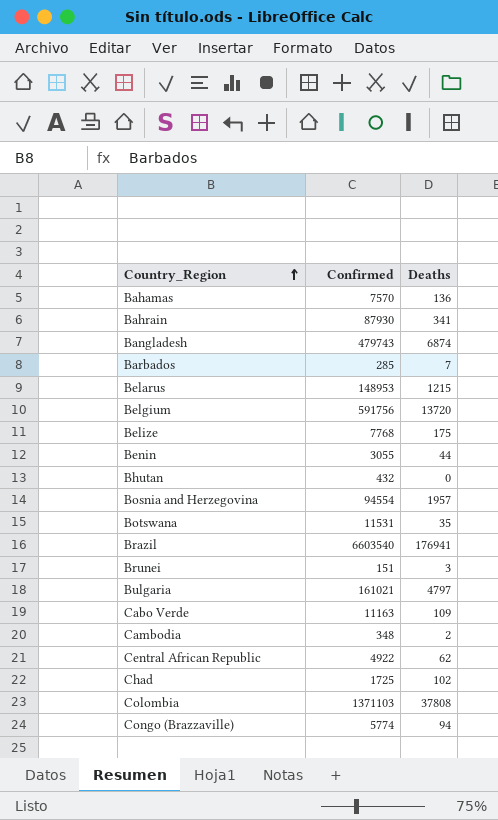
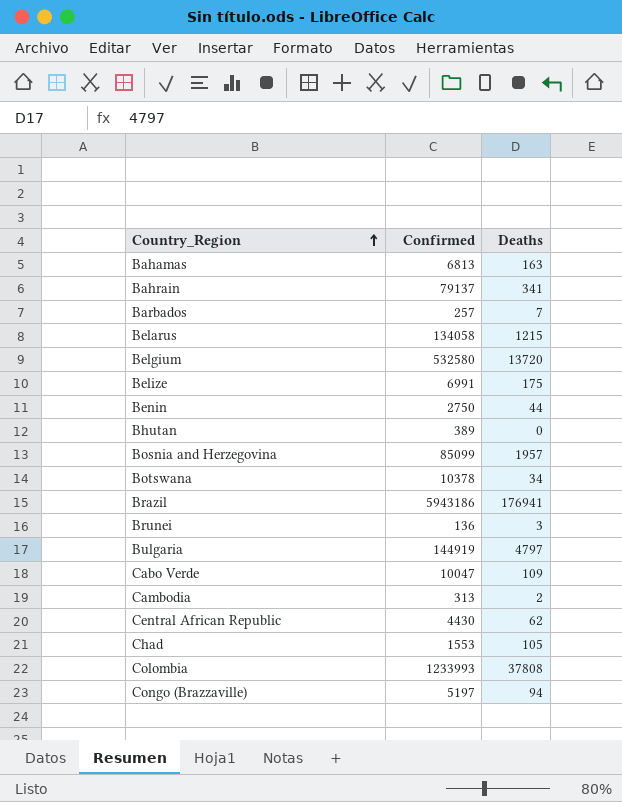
row Bangladesh: 479743 | 6874 -> none
Bahamas | Confirmed: 7570 -> 6813
Bahamas | Deaths: 136 -> 163
Bahrain | Confirmed: 87930 -> 79137
Barbados | Confirmed: 285 -> 257
Belarus | Confirmed: 148953 -> 134058
Belgium | Confirmed: 591756 -> 532580
Belize | Confirmed: 7768 -> 6991
Benin | Confirmed: 3055 -> 2750
Bhutan | Confirmed: 432 -> 389
Bosnia and Herzegovina | Confirmed: 94554 -> 85099
Botswana | Confirmed: 11531 -> 10378
Botswana | Deaths: 35 -> 34
Brazil | Confirmed: 6603540 -> 5943186
Brunei | Confirmed: 151 -> 136
Bulgaria | Confirmed: 161021 -> 144919
Cabo Verde | Confirmed: 11163 -> 10047
Cambodia | Confirmed: 348 -> 313
Central African Republic | Confirmed: 4922 -> 4430
Chad | Confirmed: 1725 -> 1553
Chad | Deaths: 102 -> 105
Colombia | Confirmed: 1371103 -> 1233993
Congo (Brazzaville) | Confirmed: 5774 -> 5197

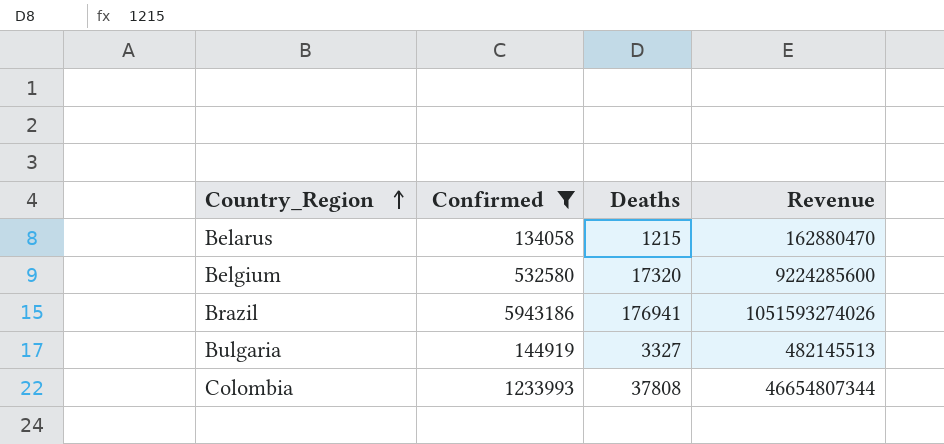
filter: none -> Confirmed >= 134058
column Revenue | formula: none -> [Confirmed] * [Deaths]
Belgium | Deaths: 13720 -> 17320
Bulgaria | Deaths: 4797 -> 3327

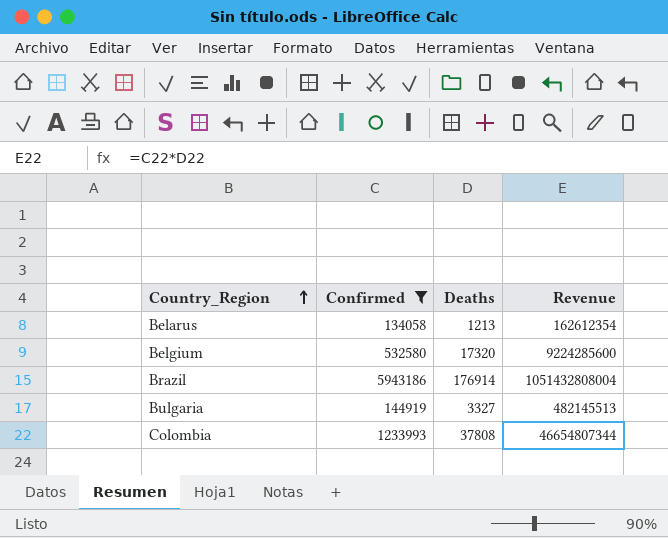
Belarus | Deaths: 1215 -> 1213
Belarus | Revenue: 162880470 -> 162612354
Brazil | Deaths: 176941 -> 176914
Brazil | Revenue: 1051593274026 -> 1051432808004

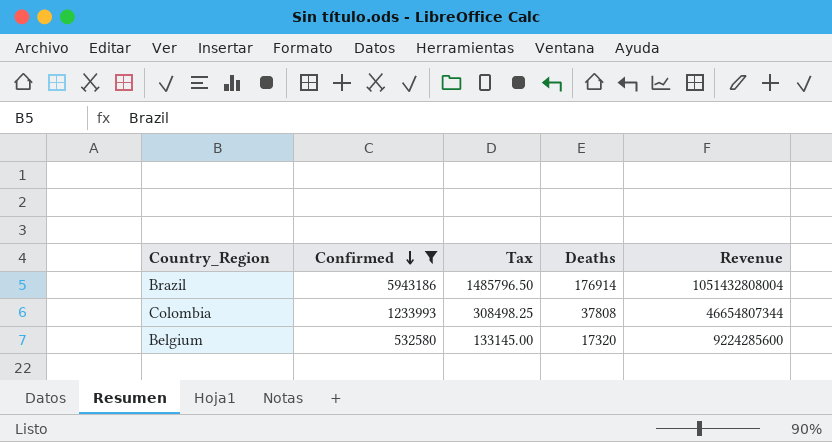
row order: Country_Region ascending -> Confirmed descending
column Tax | formula: none -> [Confirmed] * 0.25
row Belarus: 134058 | 1213 | 162612354 -> none
row Bulgaria: 144919 | 3327 | 482145513 -> none

